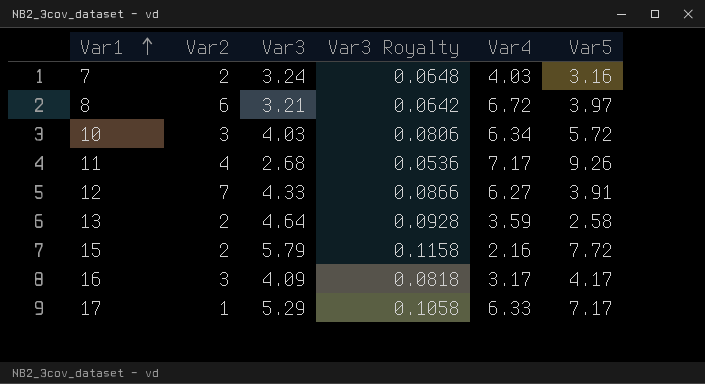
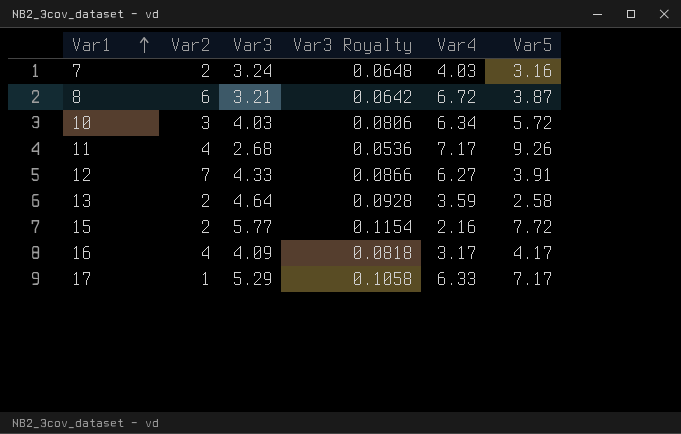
8 | Var5: 3.97 -> 3.87
15 | Var3: 5.79 -> 5.77
15 | Var3 Royalty: 0.1158 -> 0.1154
16 | Var2: 3 -> 4

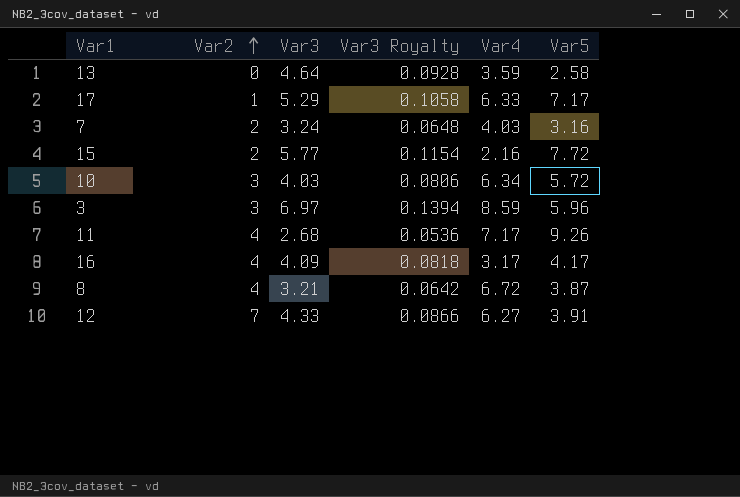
row order: Var1 ascending -> Var2 ascending
13 | Var2: 2 -> 0
row 3: none -> 3 | 6.97 | 0.1394 | 8.59 | 5.96
8 | Var2: 6 -> 4

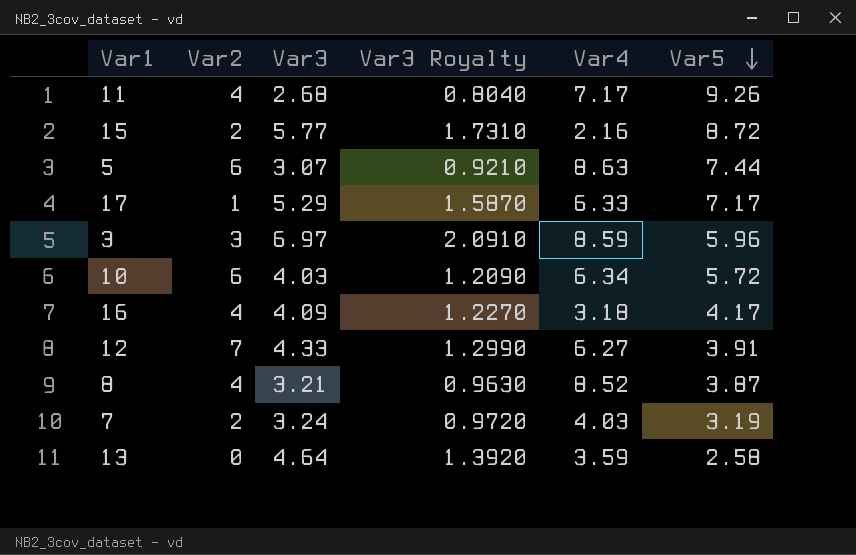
row order: Var2 ascending -> Var5 descending
column Var3 Royalty | formula: [Var3] * 0.02 -> [Var3] * 0.3
15 | Var5: 7.72 -> 8.72
row 5: none -> 6 | 3.07 | 0.9210 | 8.63 | 7.44
10 | Var2: 3 -> 6
16 | Var4: 3.17 -> 3.18
8 | Var4: 6.72 -> 8.52
7 | Var5: 3.16 -> 3.19

